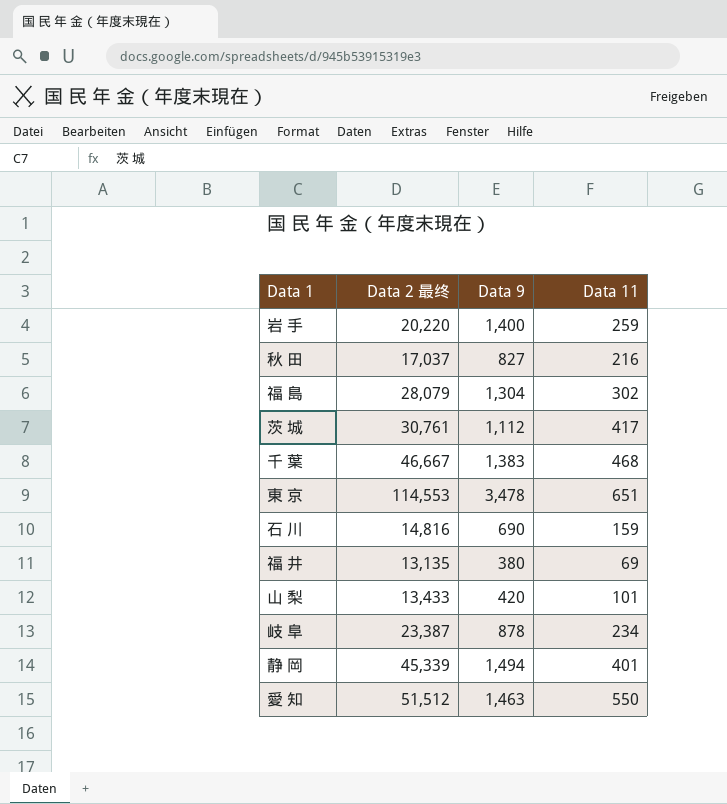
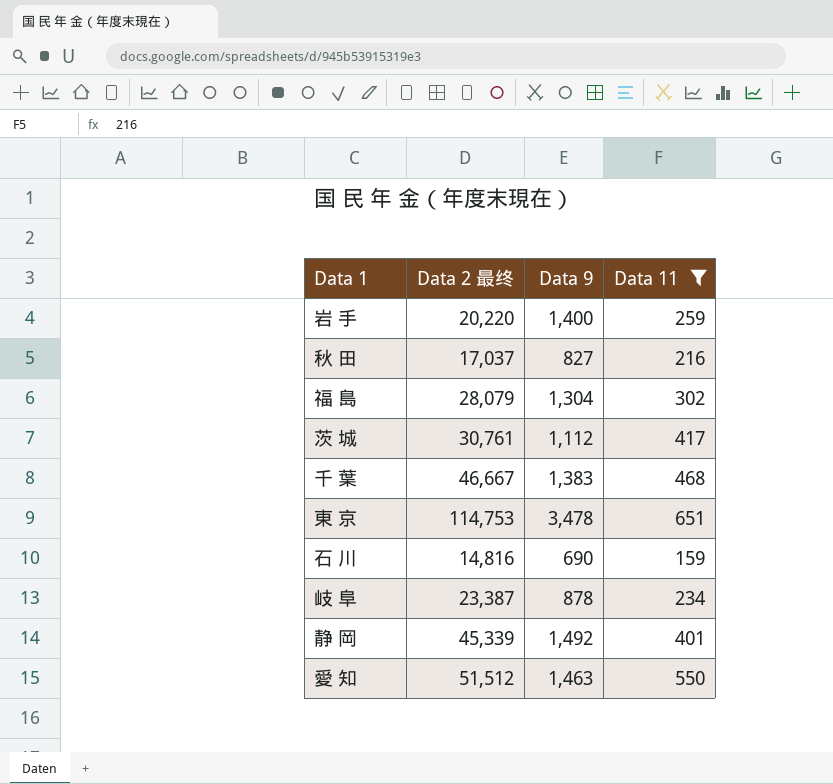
filter: none -> Data 11 >= 159
東 京 | Data 2 最终: 114,553 -> 114,753
静 岡 | Data 9: 1,494 -> 1,492

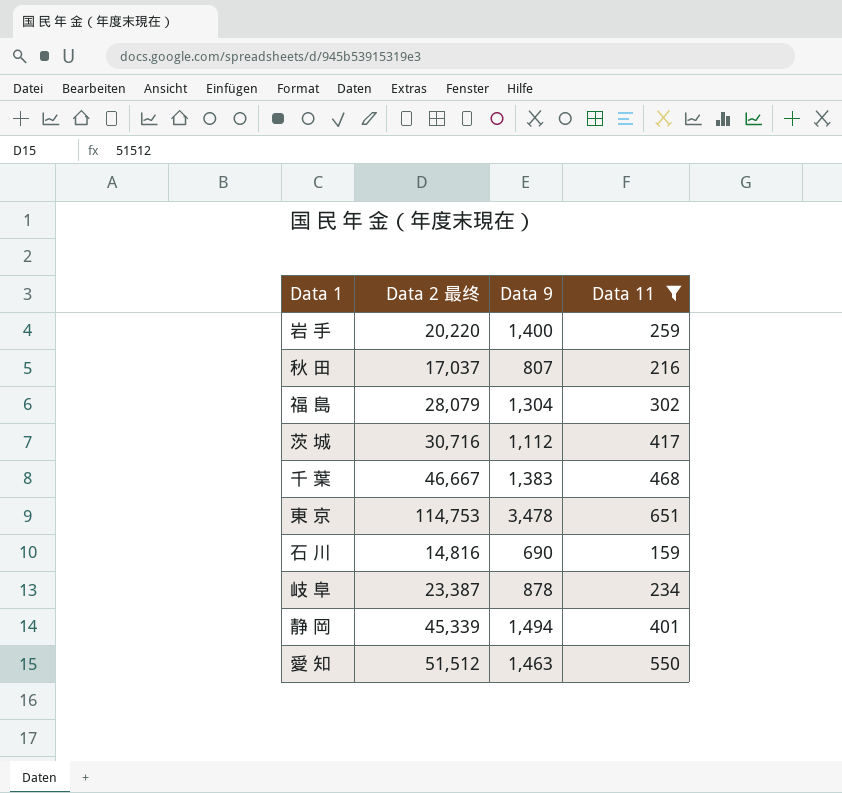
秋 田 | Data 9: 827 -> 807
茨 城 | Data 2 最终: 30,761 -> 30,716
静 岡 | Data 9: 1,492 -> 1,494

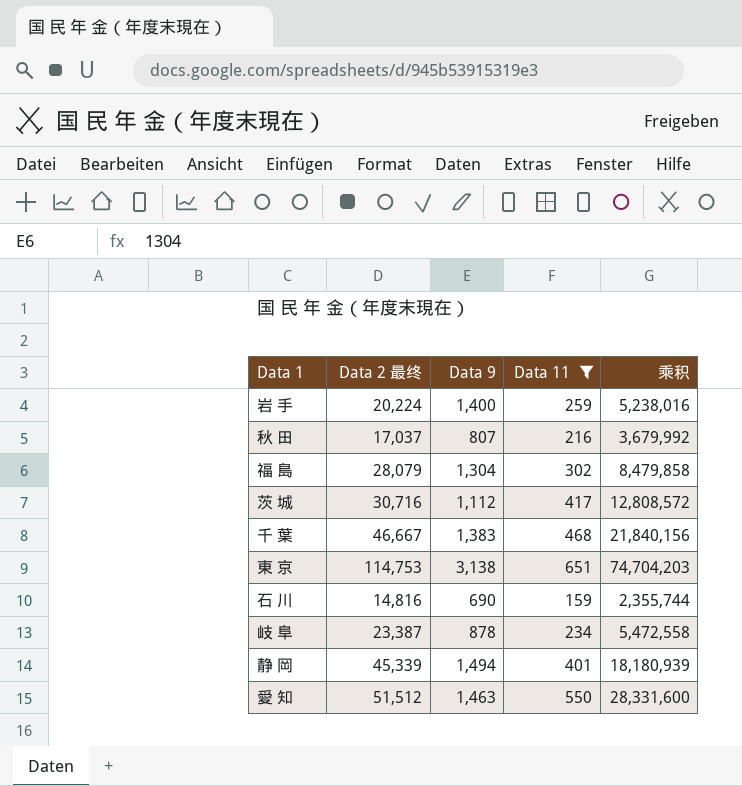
column 乘积 | formula: none -> [Data 2 最终] * [Data 11]
岩 手 | Data 2 最终: 20,220 -> 20,224
東 京 | Data 9: 3,478 -> 3,138

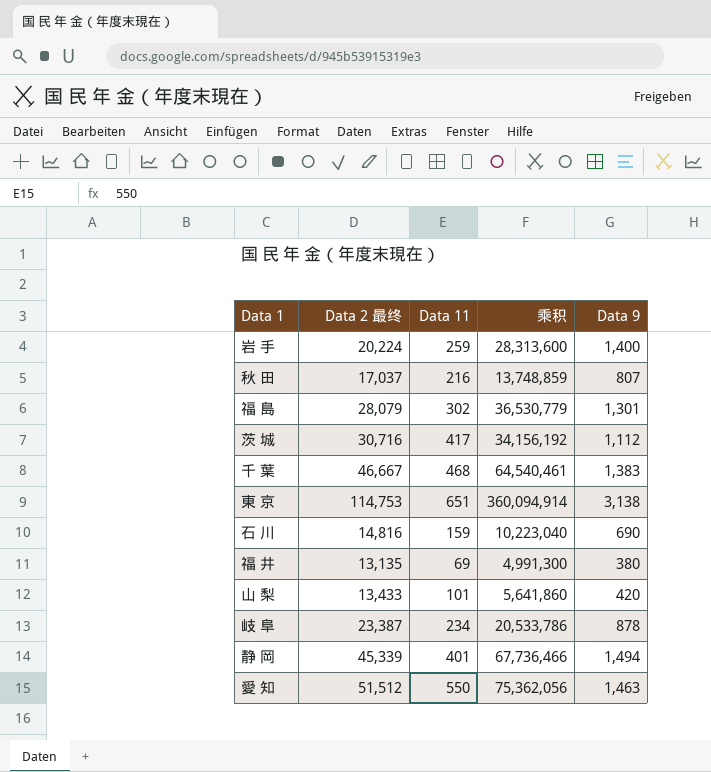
filter: Data 11 >= 159 -> none
column 乘积 | formula: [Data 2 最终] * [Data 11] -> [Data 2 最终] * [Data 9]
column Data 9 | position: 3 -> 5
福 島 | Data 9: 1,304 -> 1,301

